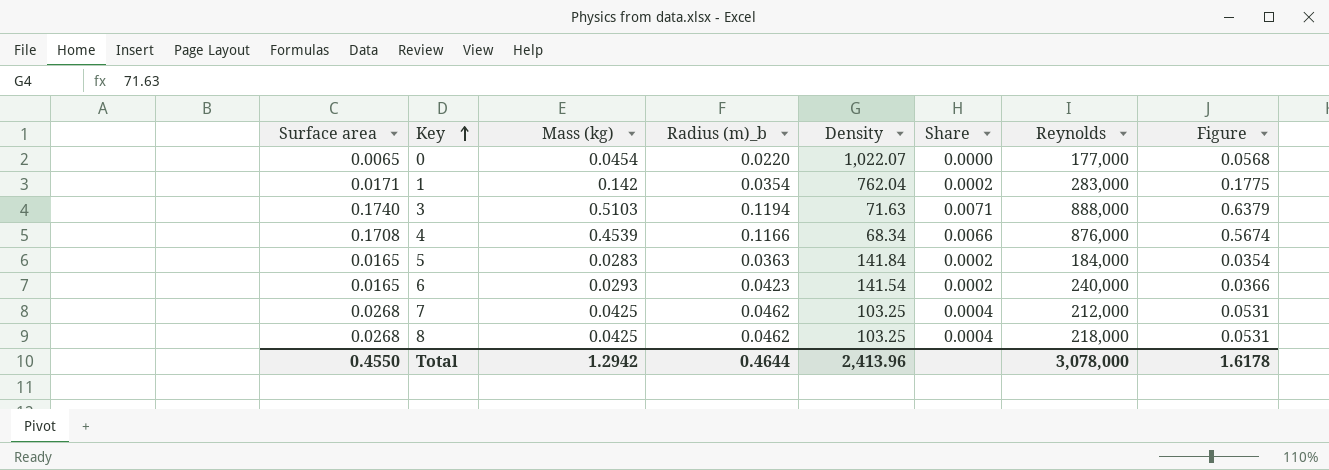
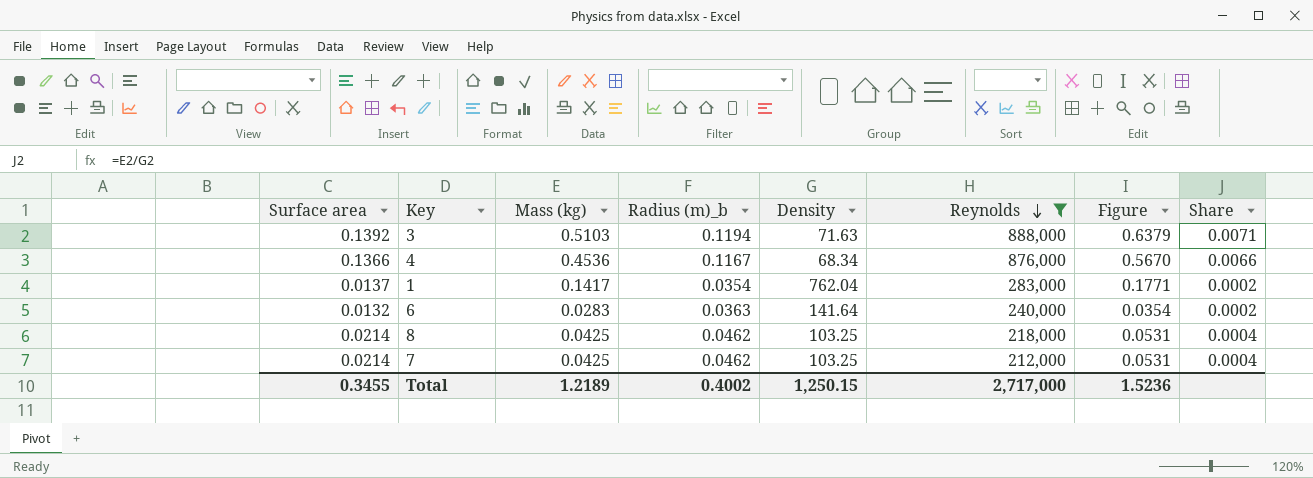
filter: none -> Reynolds >= 212,000
row order: Key ascending -> Reynolds descending
column Share | position: 6 -> 8
3 | Surface area: 0.1740 -> 0.1392
4 | Surface area: 0.1708 -> 0.1366
4 | Mass (kg): 0.4539 -> 0.4536
4 | Radius (m)_b: 0.1166 -> 0.1167
4 | Figure: 0.5674 -> 0.5670
1 | Surface area: 0.0171 -> 0.0137
1 | Mass (kg): 0.142 -> 0.1417
1 | Figure: 0.1775 -> 0.1771
6 | Surface area: 0.0165 -> 0.0132
6 | Mass (kg): 0.0293 -> 0.0283
6 | Radius (m)_b: 0.0423 -> 0.0363
6 | Density: 141.54 -> 141.64
6 | Figure: 0.0366 -> 0.0354
8 | Surface area: 0.0268 -> 0.0214
7 | Surface area: 0.0268 -> 0.0214
Total | Surface area: 0.4550 -> 0.3455
Total | Mass (kg): 1.2942 -> 1.2189
Total | Radius (m)_b: 0.4644 -> 0.4002
Total | Density: 2,413.96 -> 1,250.15
Total | Reynolds: 3,078,000 -> 2,717,000
Total | Figure: 1.6178 -> 1.5236

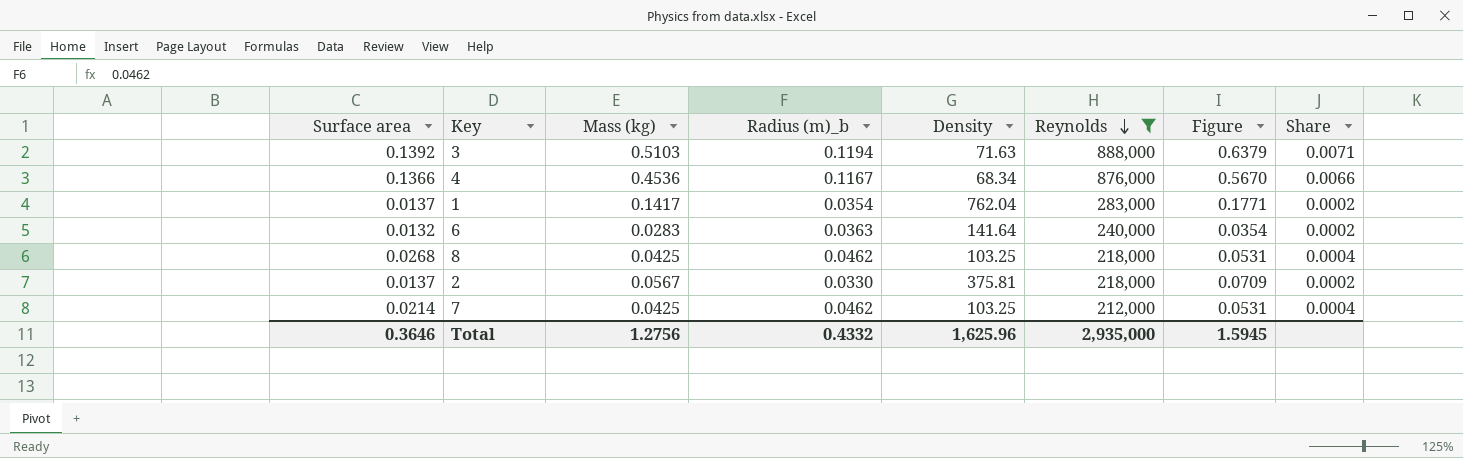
8 | Surface area: 0.0214 -> 0.0268
row 2: none -> 0.0137 | 0.0567 | 0.0330 | 375.81 | 218,000 | 0.0709 | 0.0002
Total | Surface area: 0.3455 -> 0.3646
Total | Mass (kg): 1.2189 -> 1.2756
Total | Radius (m)_b: 0.4002 -> 0.4332
Total | Density: 1,250.15 -> 1,625.96
Total | Reynolds: 2,717,000 -> 2,935,000
Total | Figure: 1.5236 -> 1.5945

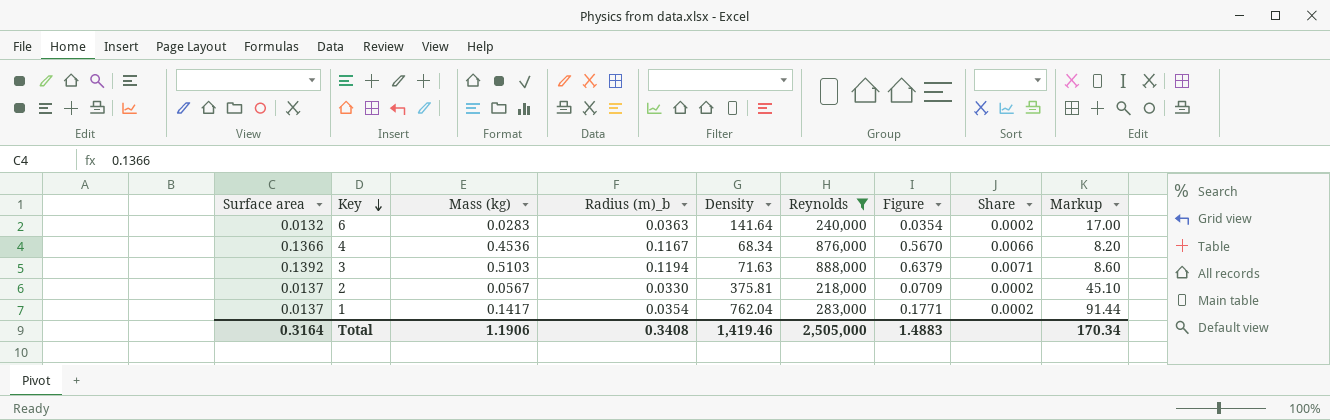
row order: Reynolds descending -> Key descending
column Markup | formula: none -> [Density] * 0.12
row 8: 0.0268 | 0.0425 | 0.0462 | 103.25 | 218,000 | 0.0531 | 0.0004 -> none
row 7: 0.0214 | 0.0425 | 0.0462 | 103.25 | 212,000 | 0.0531 | 0.0004 -> none
Total | Surface area: 0.3646 -> 0.3164
Total | Mass (kg): 1.2756 -> 1.1906
Total | Radius (m)_b: 0.4332 -> 0.3408
Total | Density: 1,625.96 -> 1,419.46
Total | Reynolds: 2,935,000 -> 2,505,000
Total | Figure: 1.5945 -> 1.4883

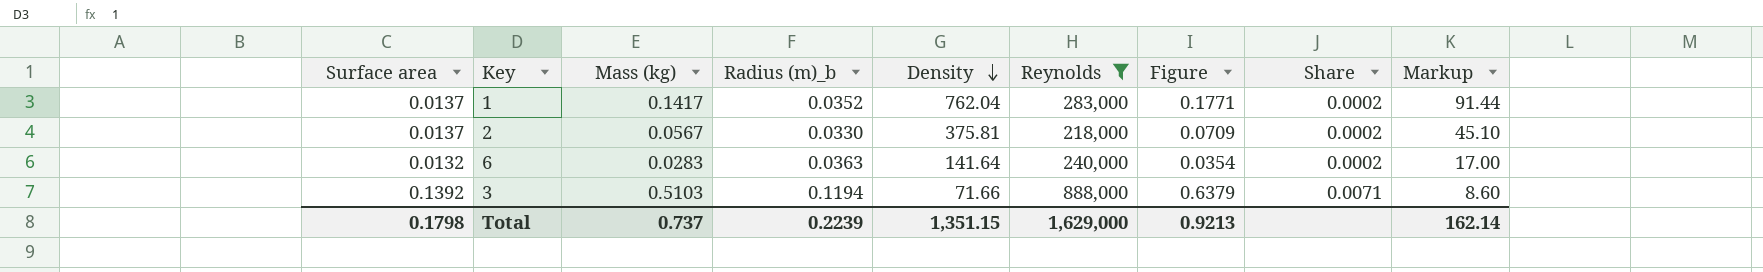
row order: Key descending -> Density descending
row 4: 0.1366 | 0.4536 | 0.1167 | 68.34 | 876,000 | 0.5670 | 0.0066 | 8.20 -> none
1 | Radius (m)_b: 0.0354 -> 0.0352
3 | Density: 71.63 -> 71.66
Total | Surface area: 0.3164 -> 0.1798
Total | Mass (kg): 1.1906 -> 0.737
Total | Radius (m)_b: 0.3408 -> 0.2239
Total | Density: 1,419.46 -> 1,351.15
Total | Reynolds: 2,505,000 -> 1,629,000
Total | Figure: 1.4883 -> 0.9213
Total | Markup: 170.34 -> 162.14

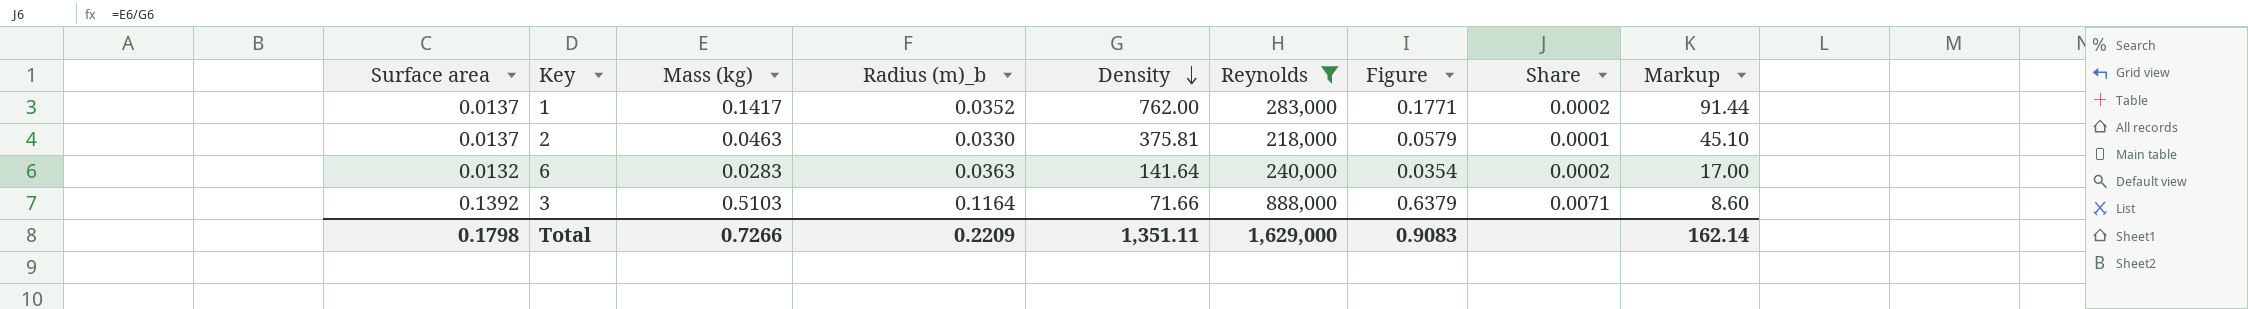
1 | Density: 762.04 -> 762.00
2 | Mass (kg): 0.0567 -> 0.0463
2 | Figure: 0.0709 -> 0.0579
2 | Share: 0.0002 -> 0.0001
3 | Radius (m)_b: 0.1194 -> 0.1164
Total | Mass (kg): 0.737 -> 0.7266
Total | Radius (m)_b: 0.2239 -> 0.2209
Total | Density: 1,351.15 -> 1,351.11
Total | Figure: 0.9213 -> 0.9083

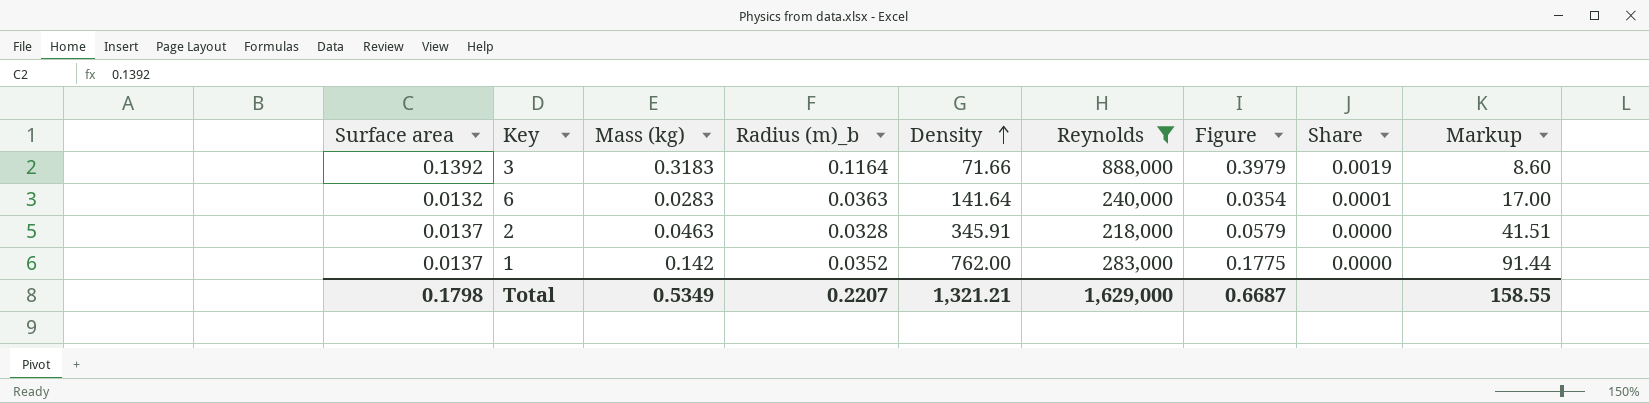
row order: Density descending -> Density ascending
column Share | formula: [Mass (kg)] / [Density] -> [Surface area] / [Density]
3 | Mass (kg): 0.5103 -> 0.3183
3 | Figure: 0.6379 -> 0.3979
2 | Radius (m)_b: 0.0330 -> 0.0328
2 | Density: 375.81 -> 345.91
2 | Markup: 45.10 -> 41.51
1 | Mass (kg): 0.1417 -> 0.142
1 | Figure: 0.1771 -> 0.1775
Total | Mass (kg): 0.7266 -> 0.5349
Total | Radius (m)_b: 0.2209 -> 0.2207
Total | Density: 1,351.11 -> 1,321.21
Total | Figure: 0.9083 -> 0.6687
Total | Markup: 162.14 -> 158.55

